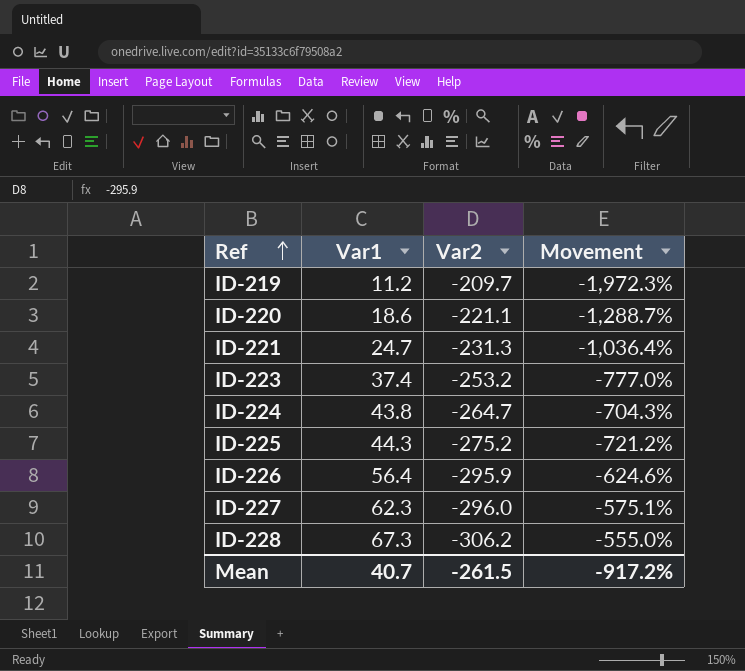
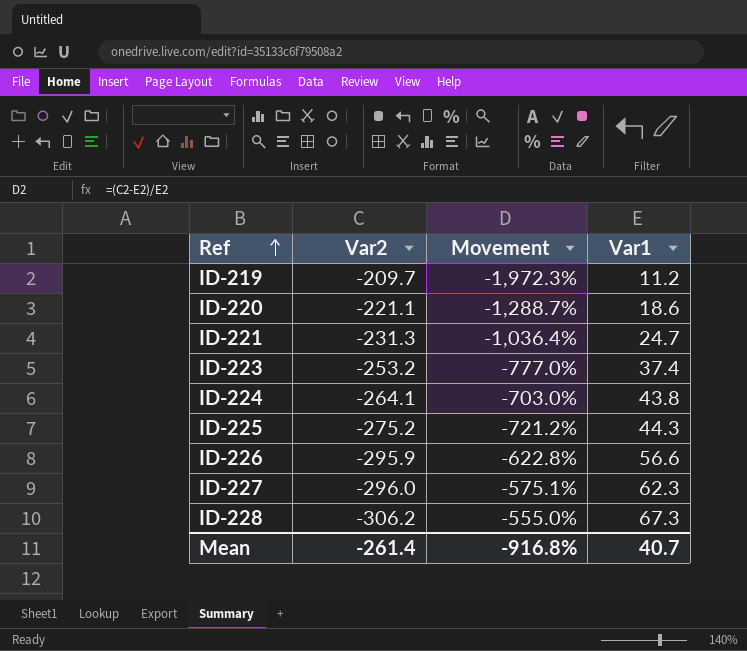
column Var1 | position: 2 -> 4
ID-224 | Var2: -264.7 -> -264.1
ID-224 | Movement: -704.3% -> -703.0%
ID-226 | Movement: -624.6% -> -622.8%
ID-226 | Var1: 56.4 -> 56.6
Mean | Var2: -261.5 -> -261.4
Mean | Movement: -917.2% -> -916.8%

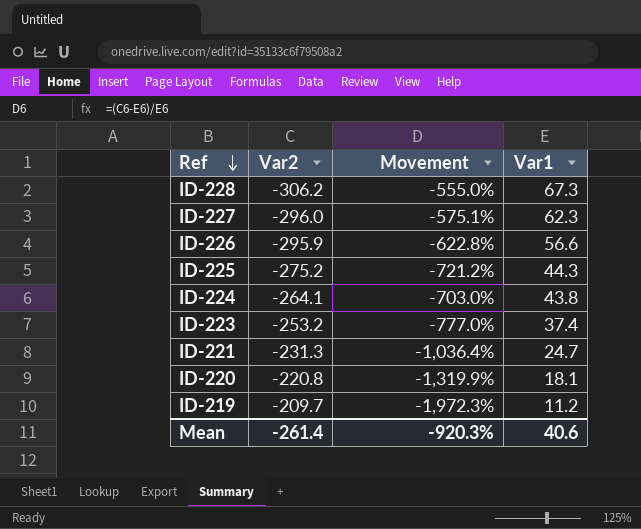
row order: Ref ascending -> Ref descending
ID-220 | Var2: -221.1 -> -220.8
ID-220 | Movement: -1,288.7% -> -1,319.9%
ID-220 | Var1: 18.6 -> 18.1
Mean | Movement: -916.8% -> -920.3%
Mean | Var1: 40.7 -> 40.6

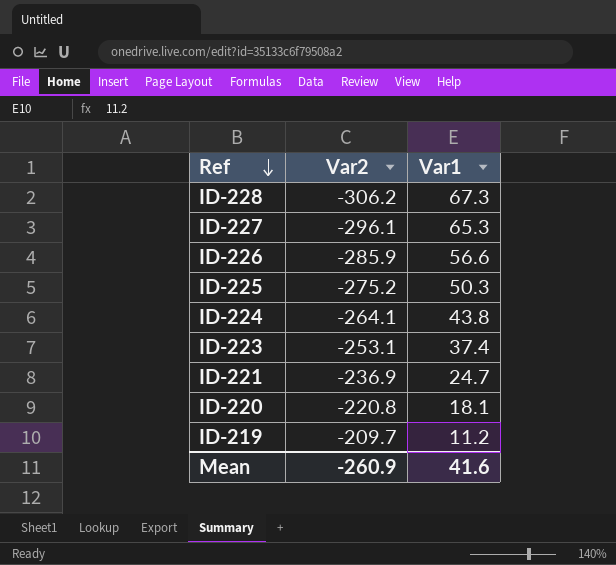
column Movement | formula: ([Var2] - [Var1]) / [Var1] -> none
ID-227 | Var2: -296.0 -> -296.1
ID-227 | Var1: 62.3 -> 65.3
ID-226 | Var2: -295.9 -> -285.9
ID-225 | Var1: 44.3 -> 50.3
ID-223 | Var2: -253.2 -> -253.1
ID-221 | Var2: -231.3 -> -236.9
Mean | Var2: -261.4 -> -260.9
Mean | Var1: 40.6 -> 41.6

